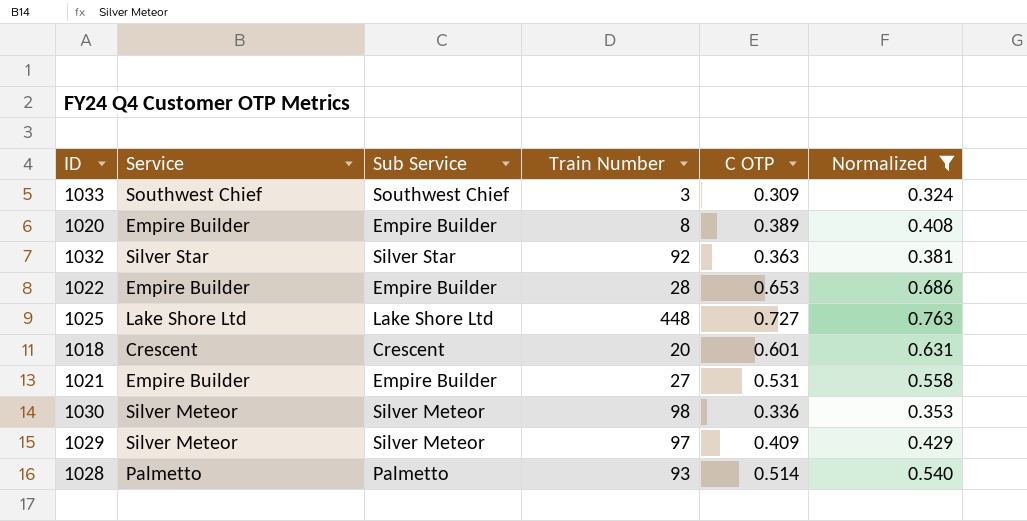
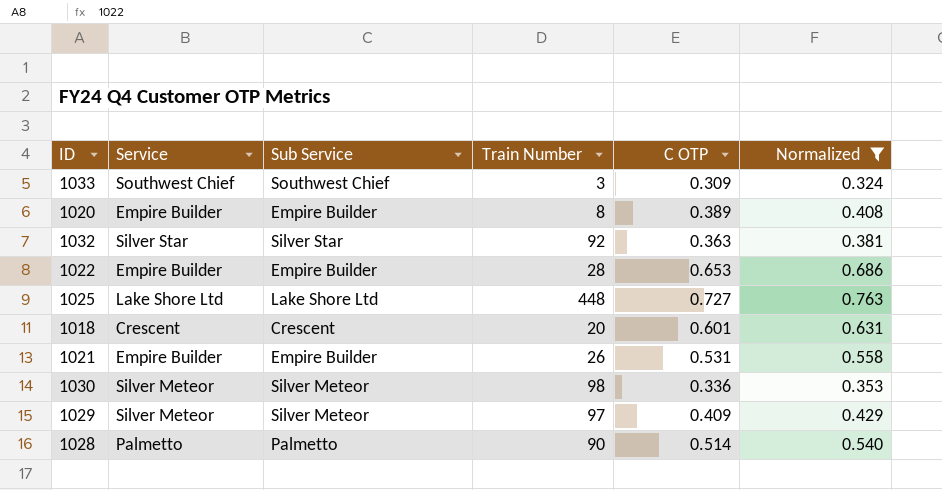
1021 | Train Number: 27 -> 26
1028 | Train Number: 93 -> 90

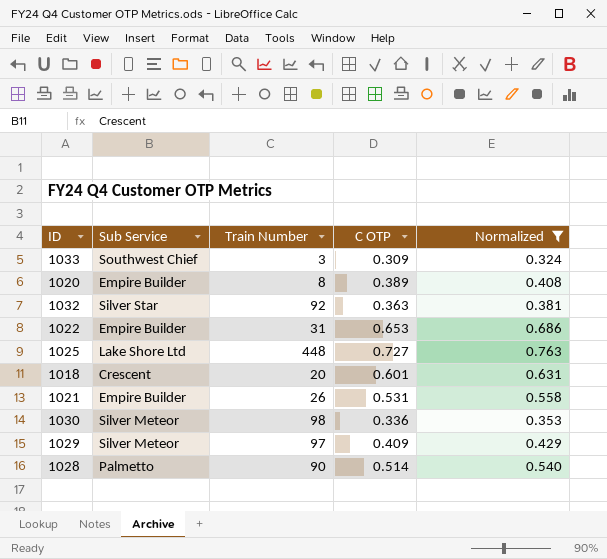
column Service | position: 2 -> none
1022 | Train Number: 28 -> 31

